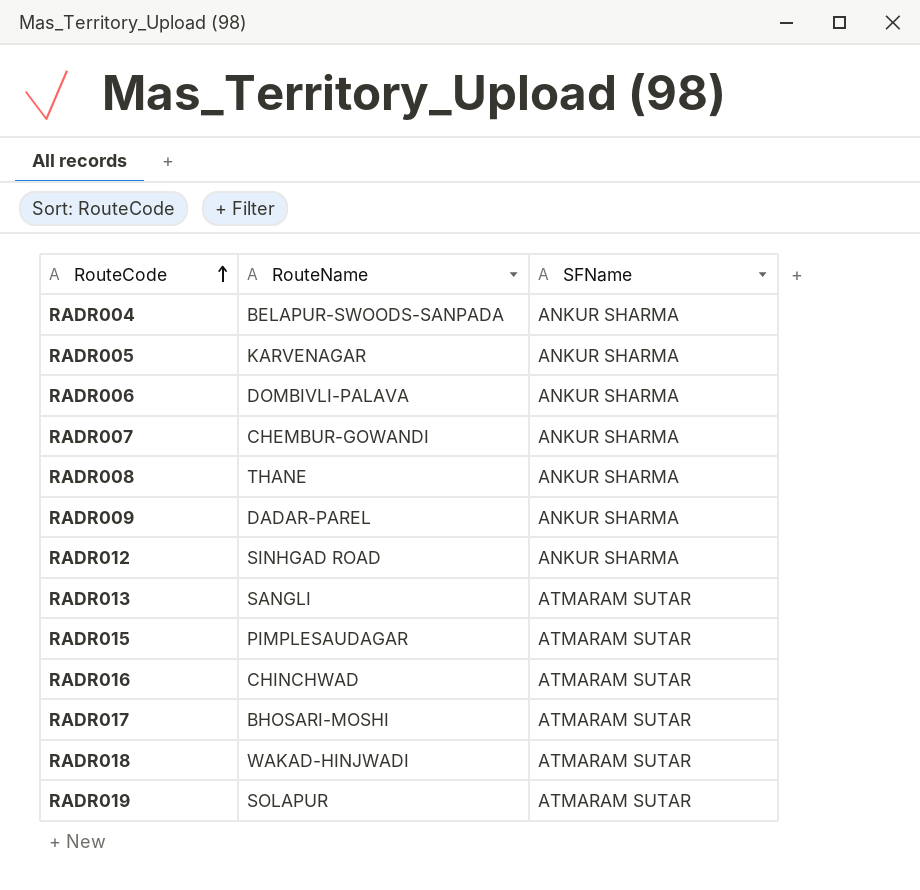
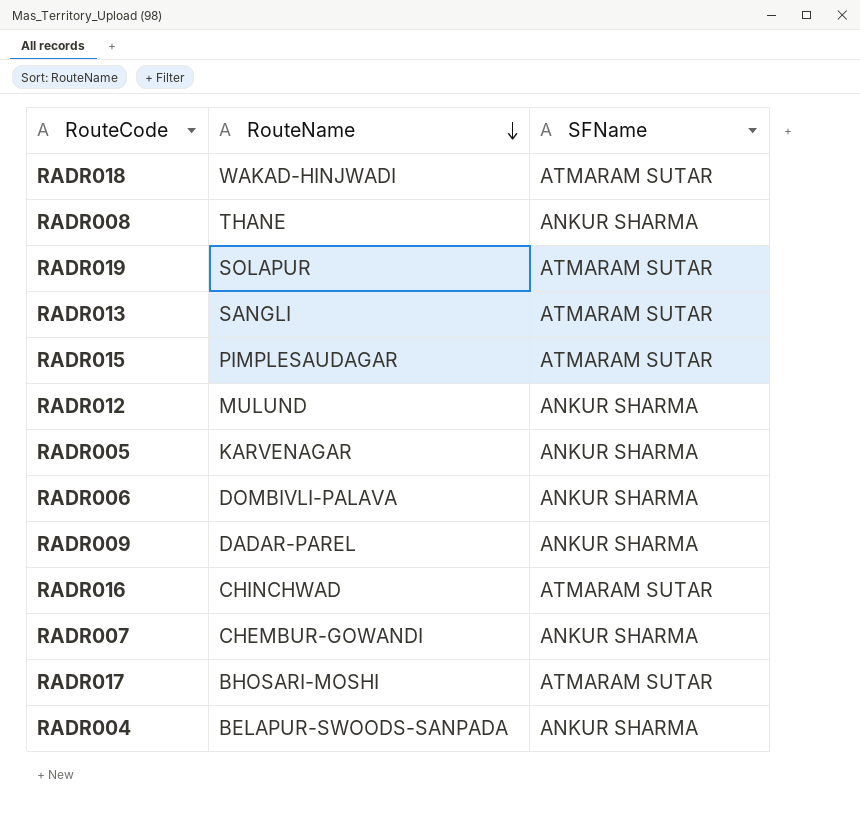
row order: RouteCode ascending -> RouteName descending
RADR012 | RouteName: SINHGAD ROAD -> MULUND

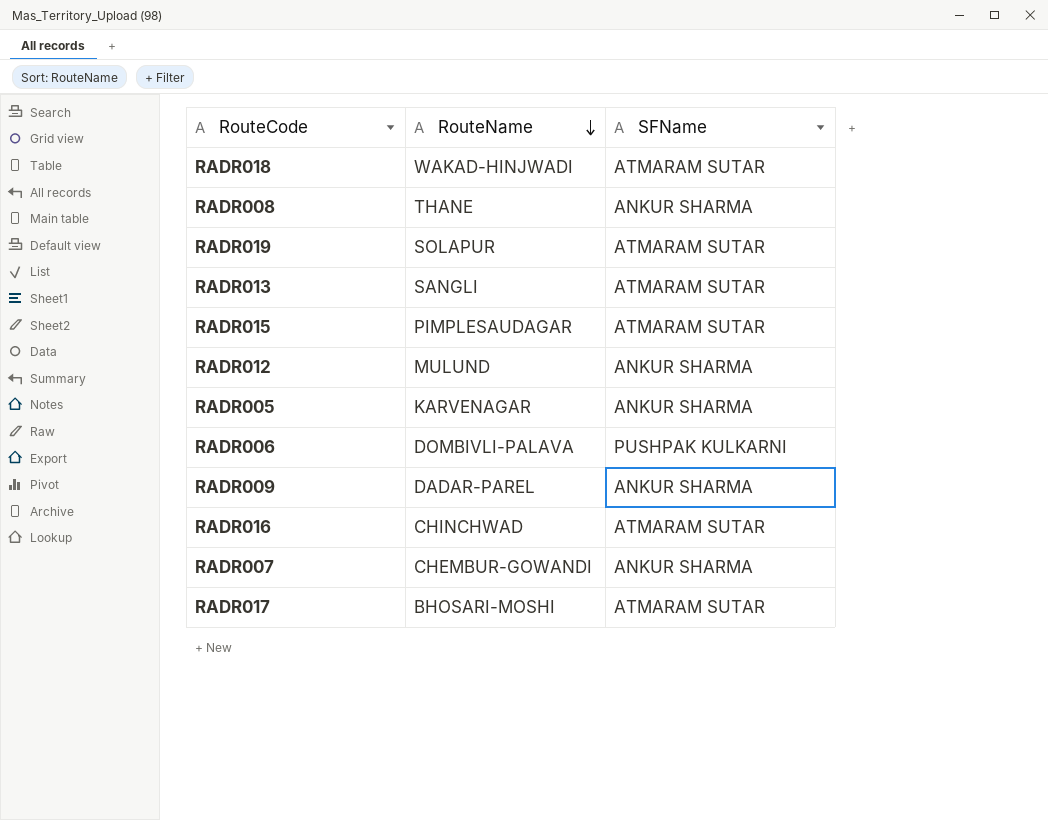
row RADR004: BELAPUR-SWOODS-SANPADA | ANKUR SHARMA -> none
RADR006 | SFName: ANKUR SHARMA -> PUSHPAK KULKARNI

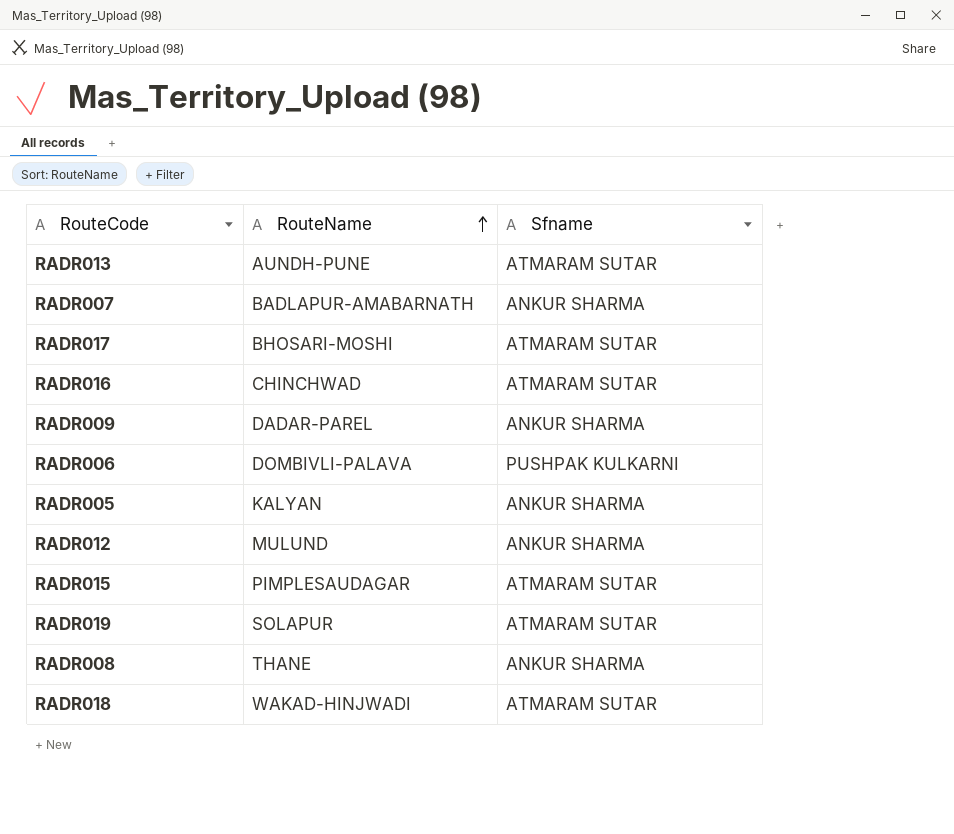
row order: RouteName descending -> RouteName ascending
column name: SFName -> Sfname
RADR013 | RouteName: SANGLI -> AUNDH-PUNE
RADR007 | RouteName: CHEMBUR-GOWANDI -> BADLAPUR-AMABARNATH
RADR005 | RouteName: KARVENAGAR -> KALYAN

